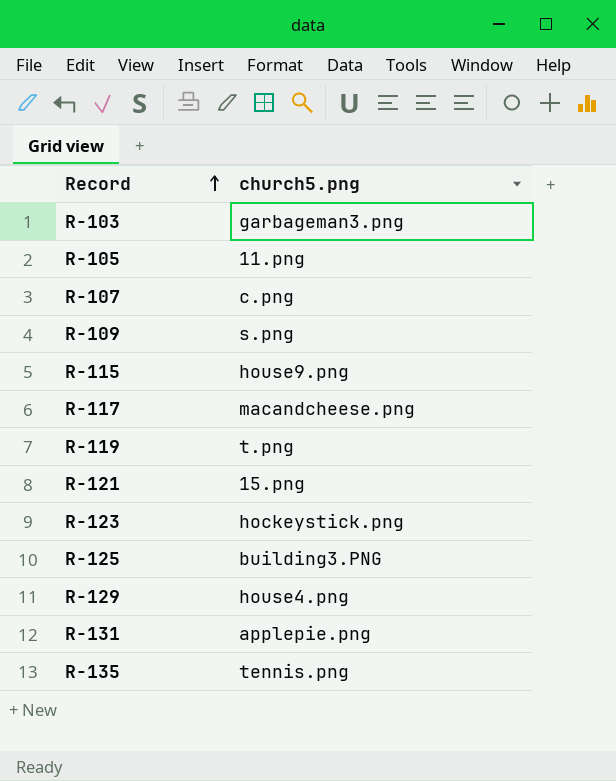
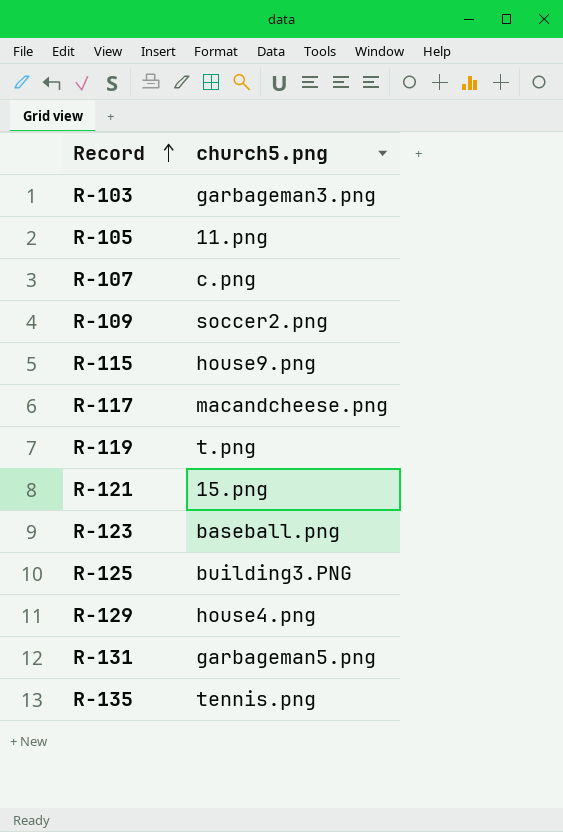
R-109 | church5.png: s.png -> soccer2.png
R-123 | church5.png: hockeystick.png -> baseball.png
R-131 | church5.png: applepie.png -> garbageman5.png

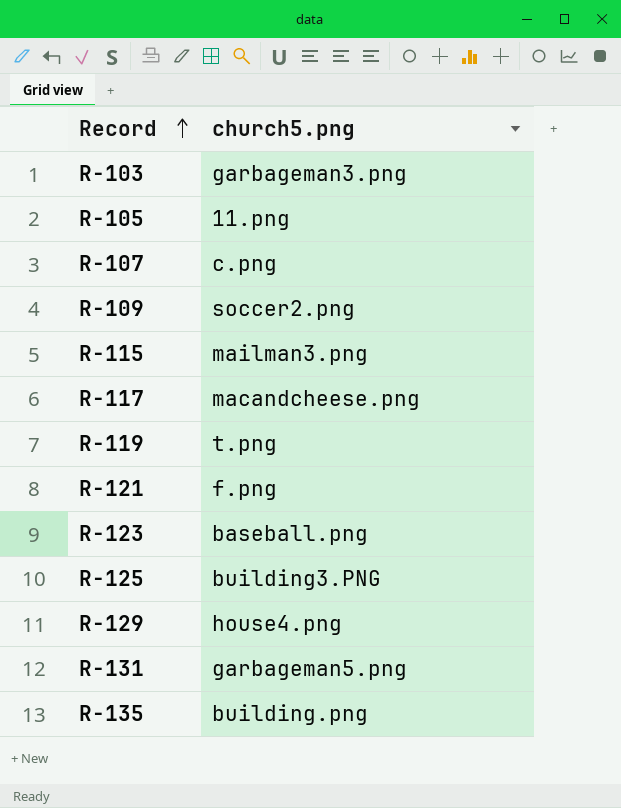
R-115 | church5.png: house9.png -> mailman3.png
R-121 | church5.png: 15.png -> f.png
R-135 | church5.png: tennis.png -> building.png

